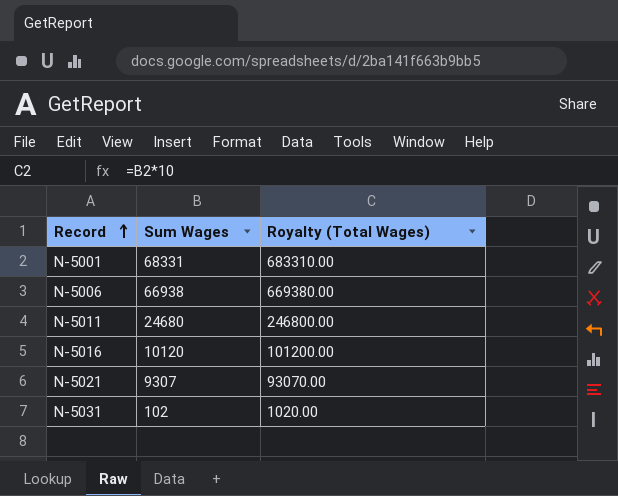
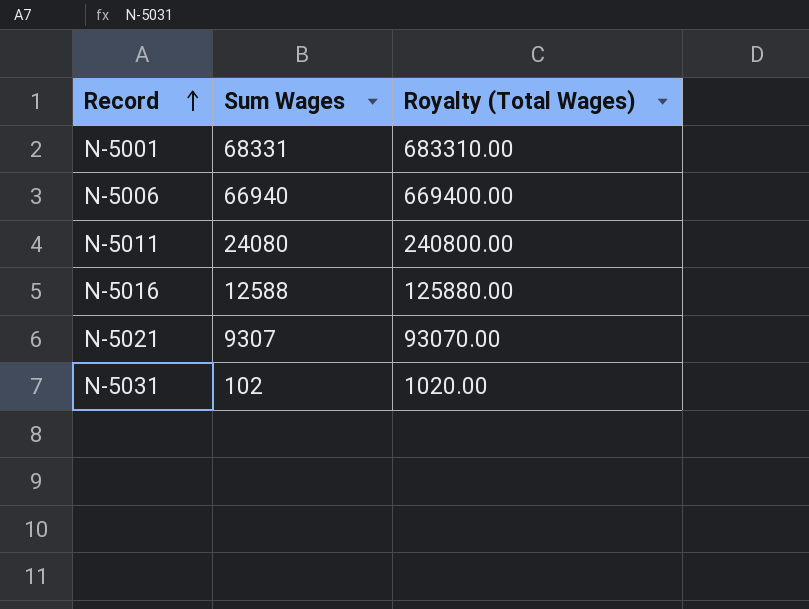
N-5006 | Sum Wages: 66938 -> 66940
N-5006 | Royalty (Total Wages): 669380.00 -> 669400.00
N-5011 | Sum Wages: 24680 -> 24080
N-5011 | Royalty (Total Wages): 246800.00 -> 240800.00
N-5016 | Sum Wages: 10120 -> 12588
N-5016 | Royalty (Total Wages): 101200.00 -> 125880.00

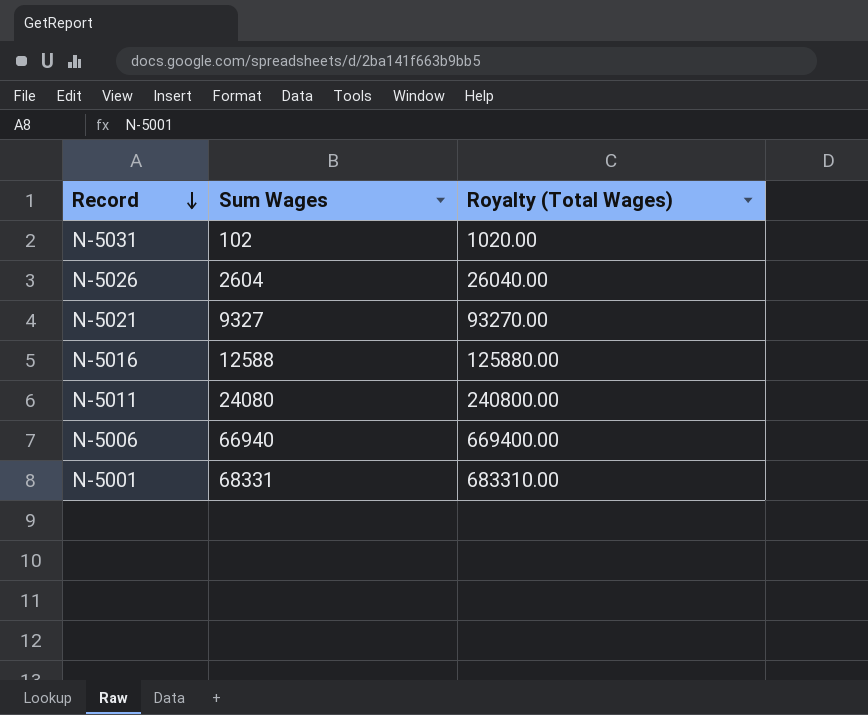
row order: Record ascending -> Record descending
row N-5026: none -> 2604 | 26040.00
N-5021 | Sum Wages: 9307 -> 9327
N-5021 | Royalty (Total Wages): 93070.00 -> 93270.00

